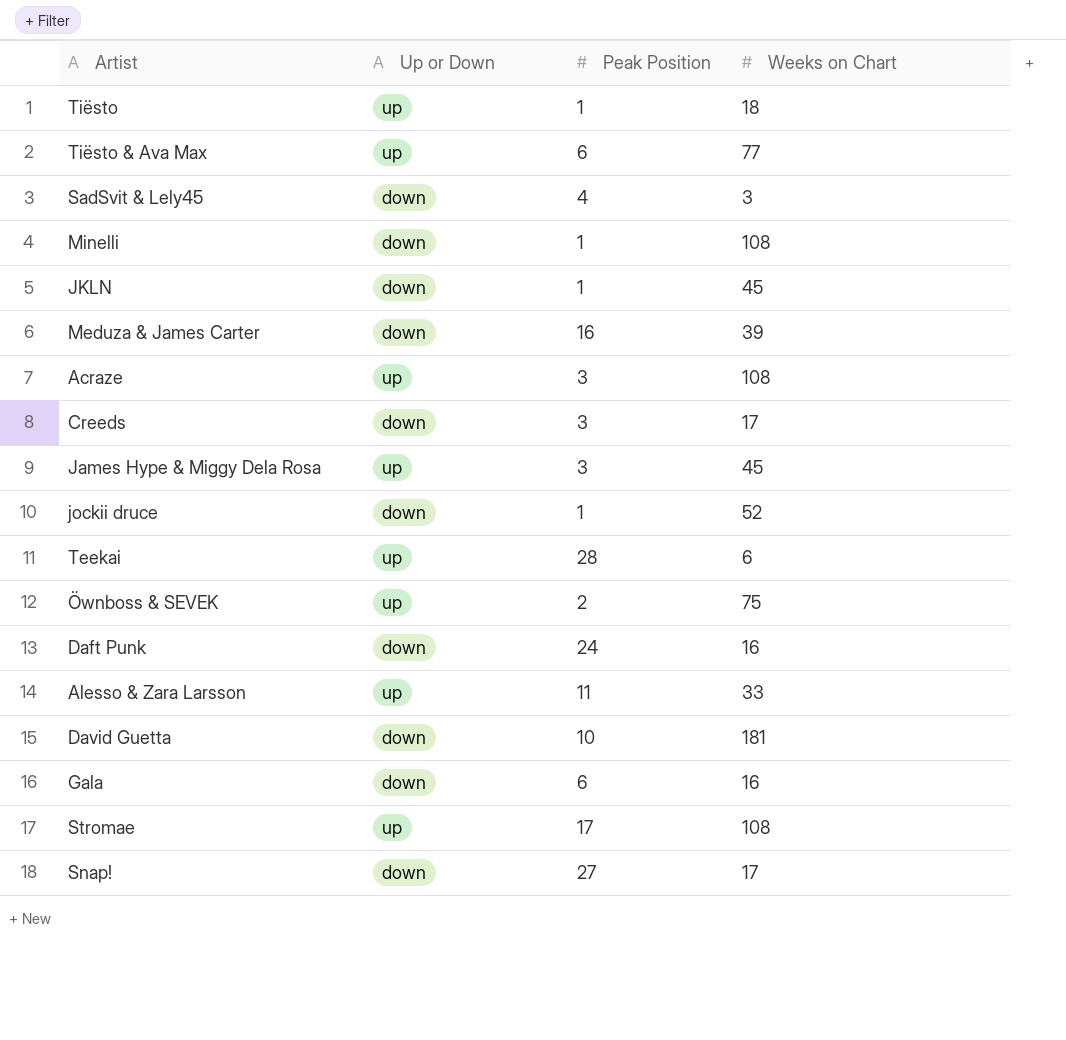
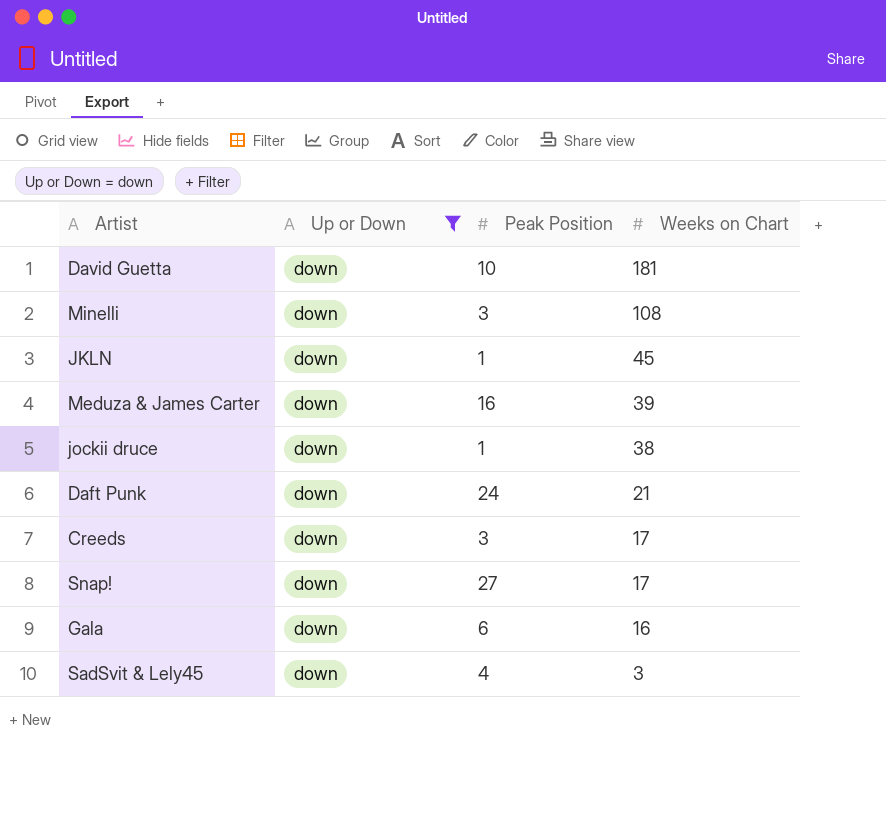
filter: none -> Up or Down = down
row order: none -> Weeks on Chart descending
Minelli | Peak Position: 1 -> 3
jockii druce | Weeks on Chart: 52 -> 38
Daft Punk | Weeks on Chart: 16 -> 21

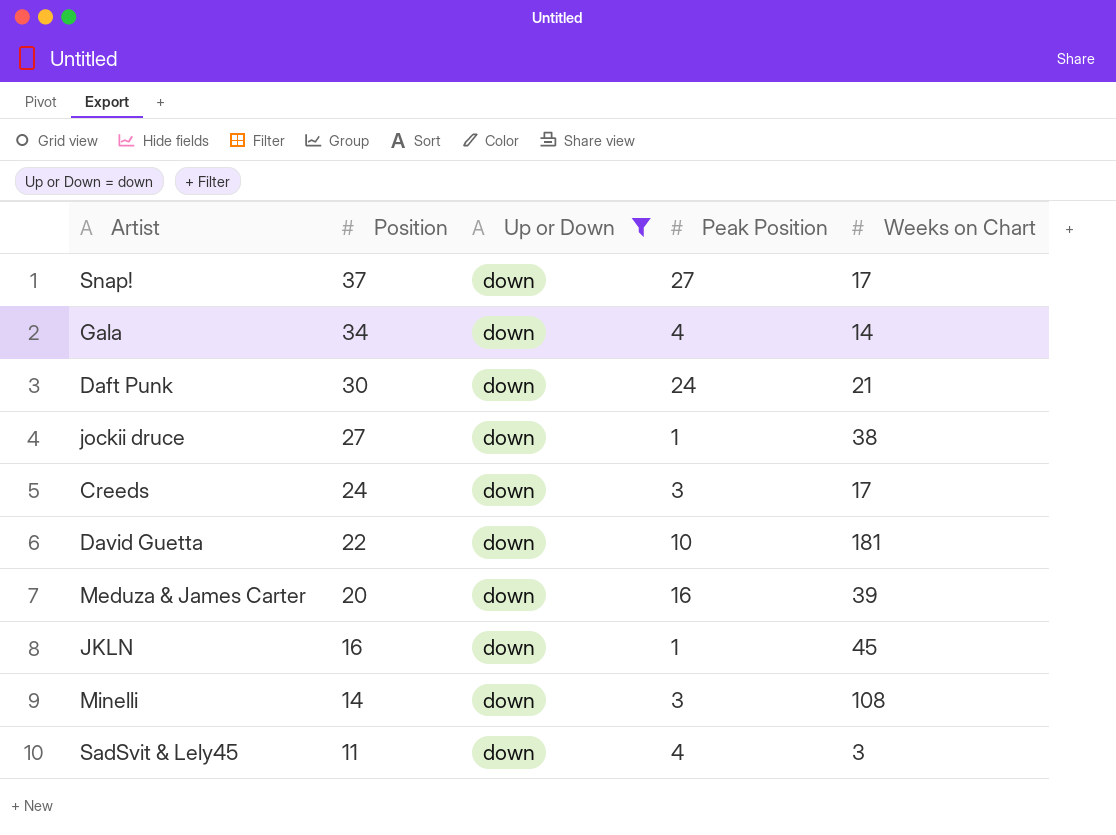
row order: Weeks on Chart descending -> Position descending
column Position | position: none -> 2
Gala | Peak Position: 6 -> 4
Gala | Weeks on Chart: 16 -> 14

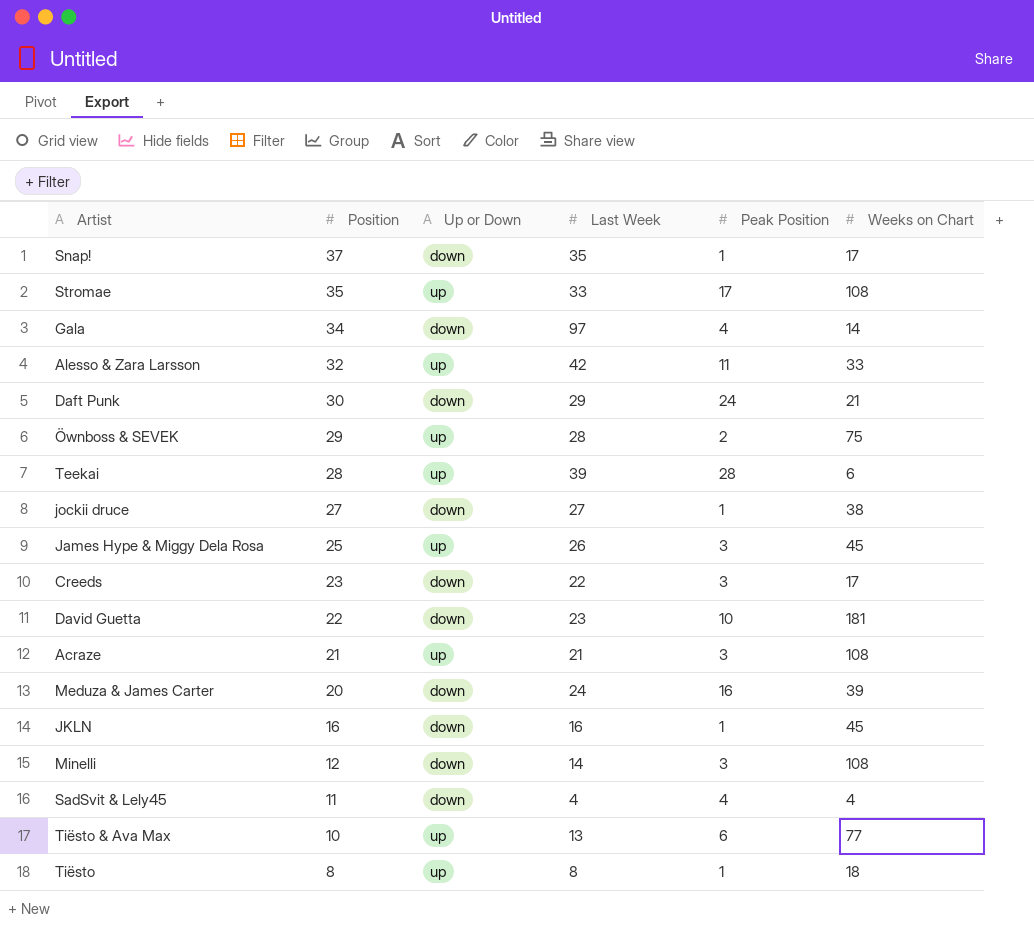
filter: Up or Down = down -> none
column Last Week | position: none -> 4
Snap! | Peak Position: 27 -> 1
Creeds | Position: 24 -> 23
Minelli | Position: 14 -> 12
SadSvit & Lely45 | Weeks on Chart: 3 -> 4

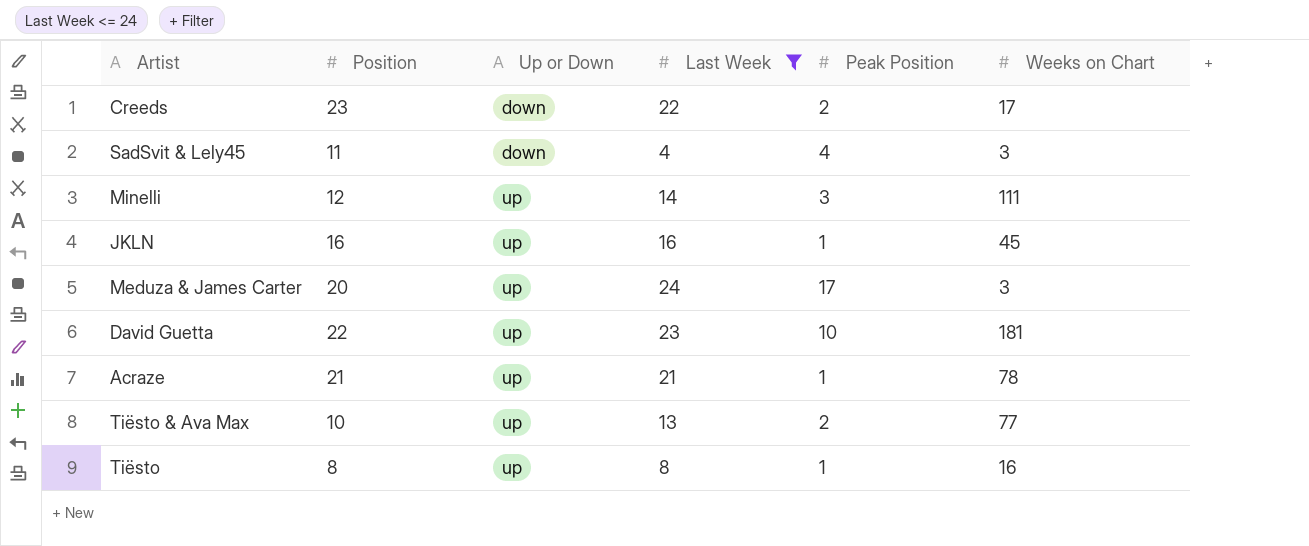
filter: none -> Last Week <= 24
row order: Position descending -> Up or Down ascending
Creeds | Peak Position: 3 -> 2
SadSvit & Lely45 | Weeks on Chart: 4 -> 3
Minelli | Up or Down: down -> up
Minelli | Weeks on Chart: 108 -> 111
JKLN | Up or Down: down -> up
Meduza & James Carter | Up or Down: down -> up
Meduza & James Carter | Peak Position: 16 -> 17
Meduza & James Carter | Weeks on Chart: 39 -> 3
David Guetta | Up or Down: down -> up
Acraze | Peak Position: 3 -> 1
Acraze | Weeks on Chart: 108 -> 78
Tiësto & Ava Max | Peak Position: 6 -> 2
Tiësto | Weeks on Chart: 18 -> 16

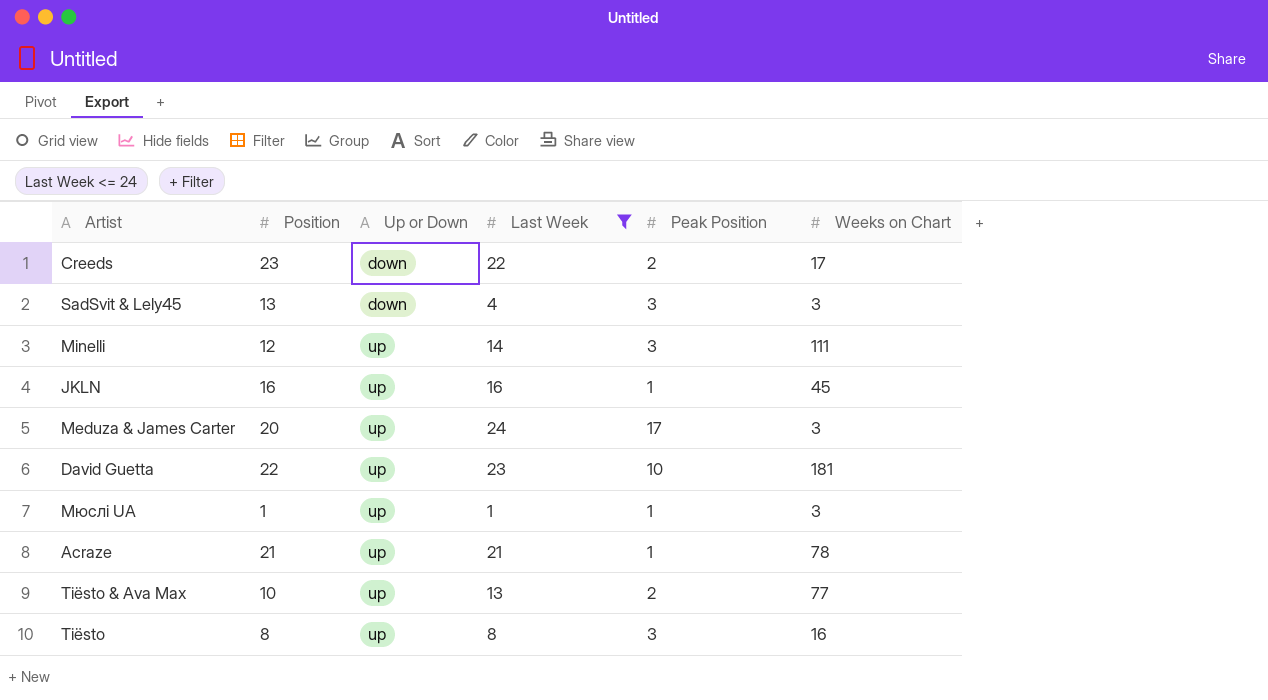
SadSvit & Lely45 | Position: 11 -> 13
SadSvit & Lely45 | Peak Position: 4 -> 3
row Мюслі UA: none -> 1 | up | 1 | 1 | 3
Tiësto | Peak Position: 1 -> 3

